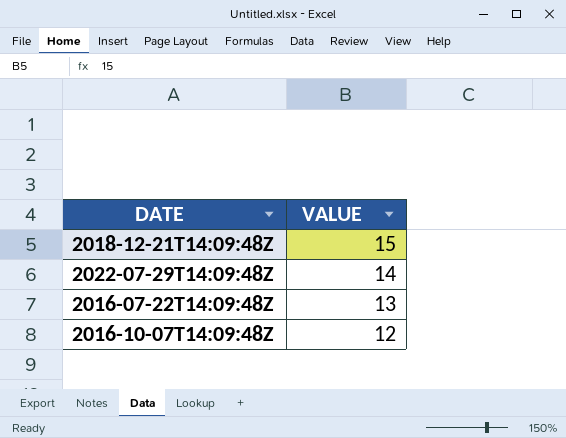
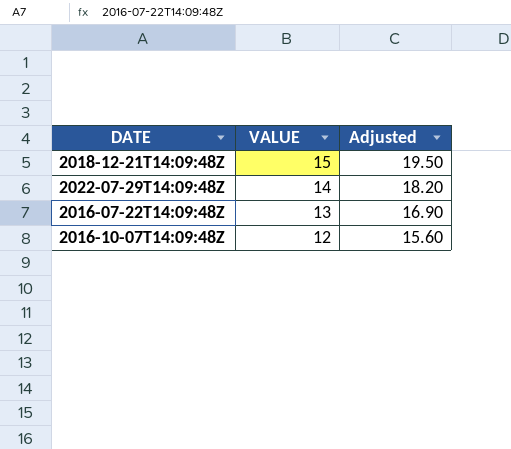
column Adjusted | formula: none -> [VALUE] * 1.3

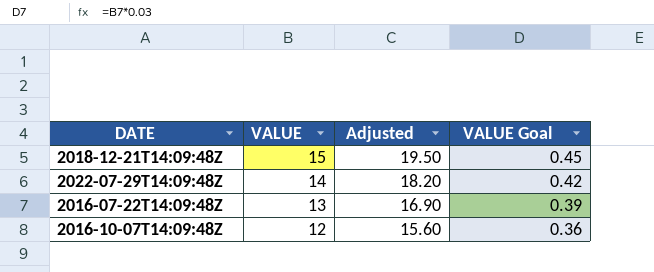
column VALUE Goal | formula: none -> [VALUE] * 0.03

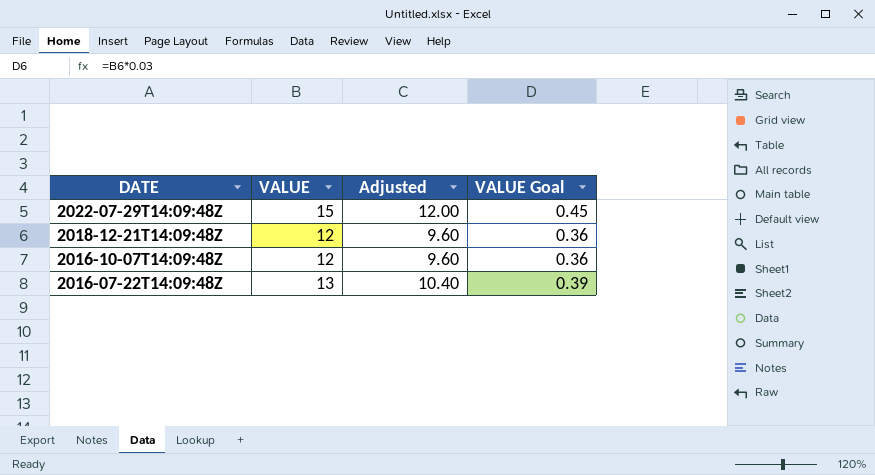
row order: VALUE descending -> DATE descending
column Adjusted | formula: [VALUE] * 1.3 -> [VALUE] * 0.8
2022-07-29T14:09:48Z | VALUE: 14 -> 15
2022-07-29T14:09:48Z | VALUE Goal: 0.42 -> 0.45
2018-12-21T14:09:48Z | VALUE: 15 -> 12
2018-12-21T14:09:48Z | VALUE Goal: 0.45 -> 0.36

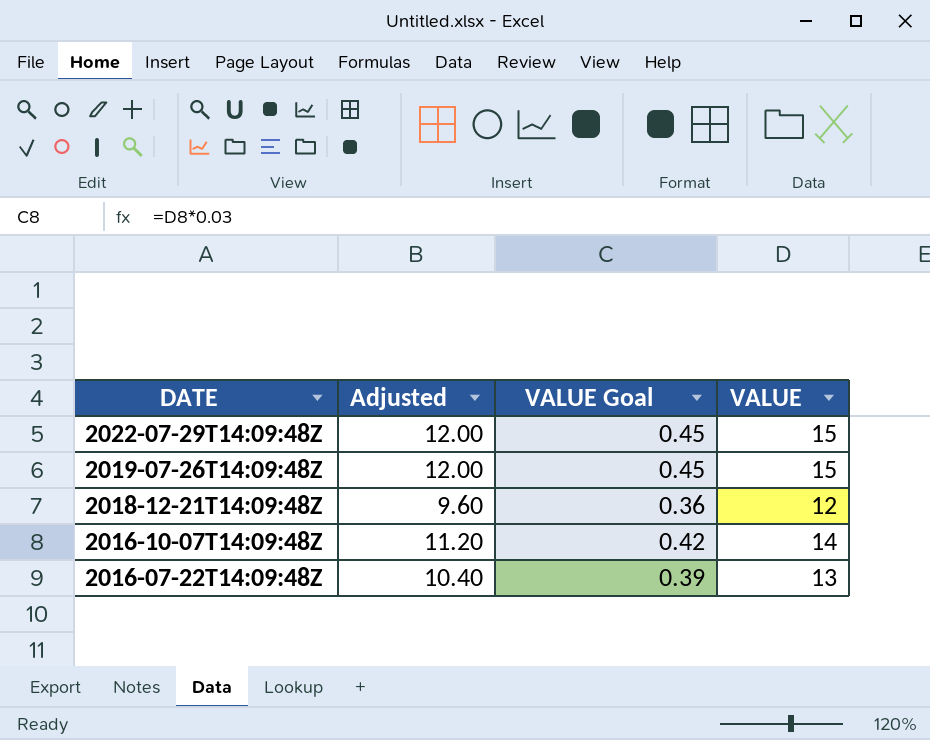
column VALUE | position: 2 -> 4
row 2019-07-26T14:09:48Z: none -> 12.00 | 0.45 | 15
2016-10-07T14:09:48Z | Adjusted: 9.60 -> 11.20
2016-10-07T14:09:48Z | VALUE Goal: 0.36 -> 0.42
2016-10-07T14:09:48Z | VALUE: 12 -> 14

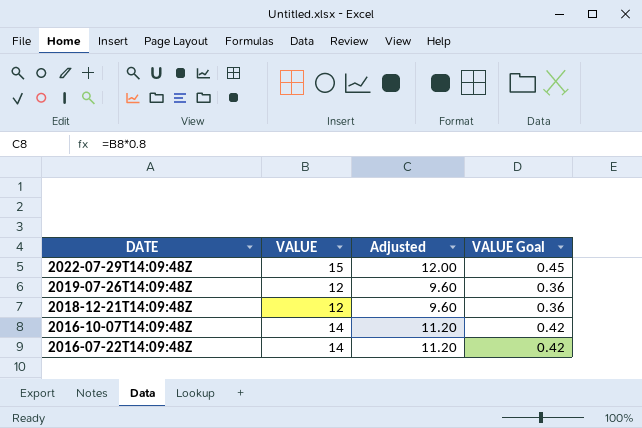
column VALUE | position: 4 -> 2
2019-07-26T14:09:48Z | VALUE: 15 -> 12
2019-07-26T14:09:48Z | Adjusted: 12.00 -> 9.60
2019-07-26T14:09:48Z | VALUE Goal: 0.45 -> 0.36
2016-07-22T14:09:48Z | VALUE: 13 -> 14
2016-07-22T14:09:48Z | Adjusted: 10.40 -> 11.20
2016-07-22T14:09:48Z | VALUE Goal: 0.39 -> 0.42

